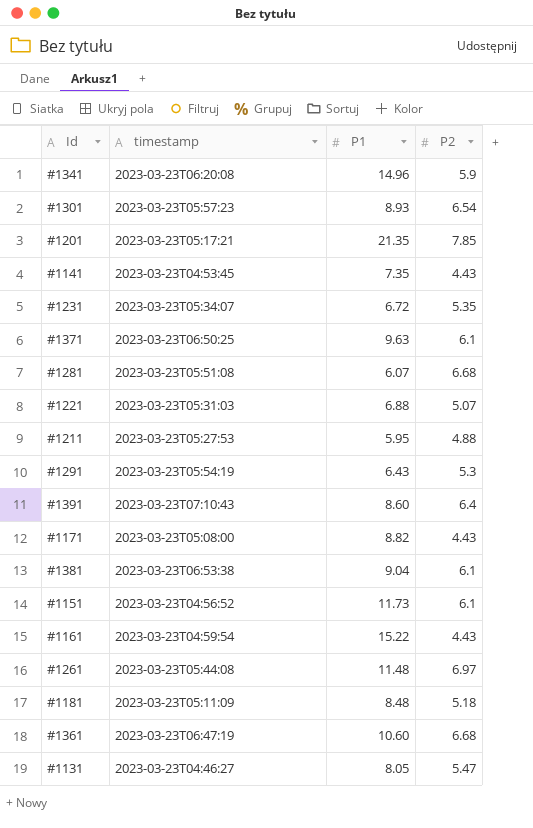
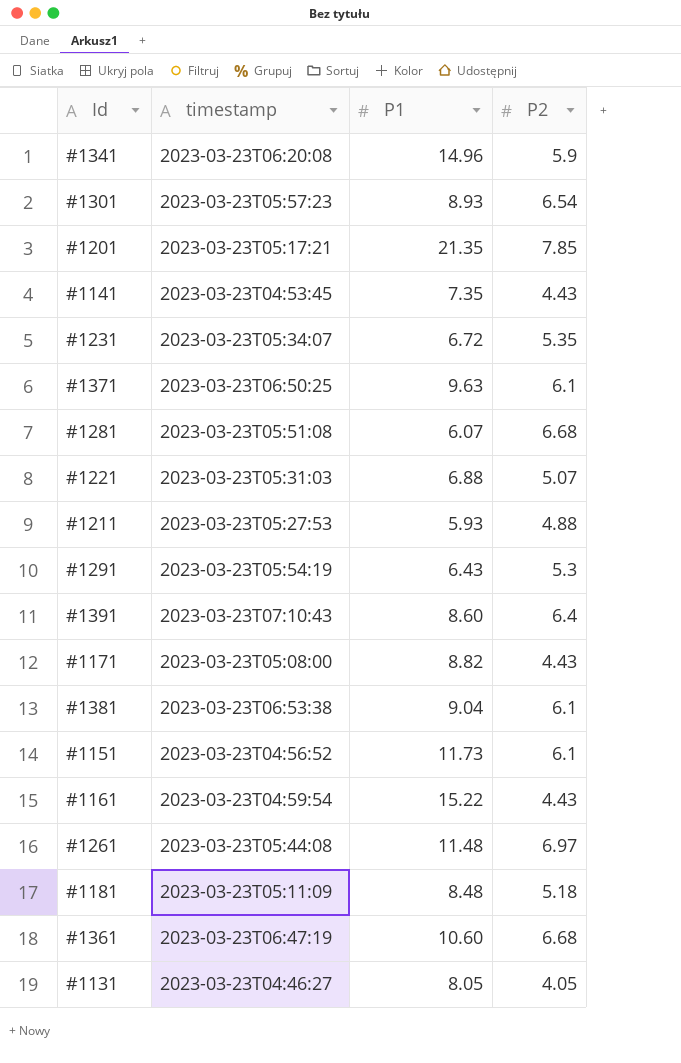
#1211 | P1: 5.95 -> 5.93
#1131 | P2: 5.47 -> 4.05

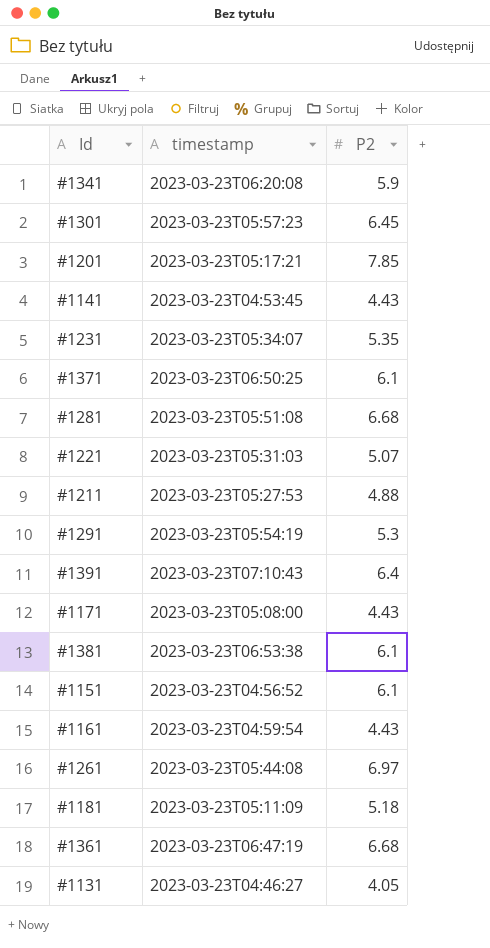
column P1 | position: 3 -> none
#1301 | P2: 6.54 -> 6.45

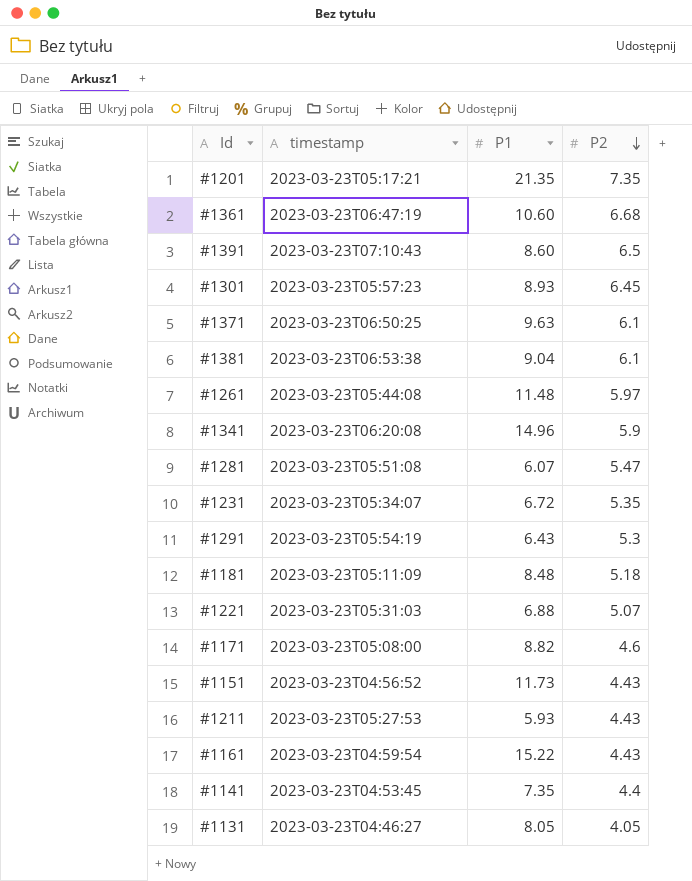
row order: none -> P2 descending
column P1 | position: none -> 3
#1201 | P2: 7.85 -> 7.35
#1391 | P2: 6.4 -> 6.5
#1261 | P2: 6.97 -> 5.97
#1281 | P2: 6.68 -> 5.47
#1171 | P2: 4.43 -> 4.6
#1151 | P2: 6.1 -> 4.43
#1211 | P2: 4.88 -> 4.43
#1141 | P2: 4.43 -> 4.4

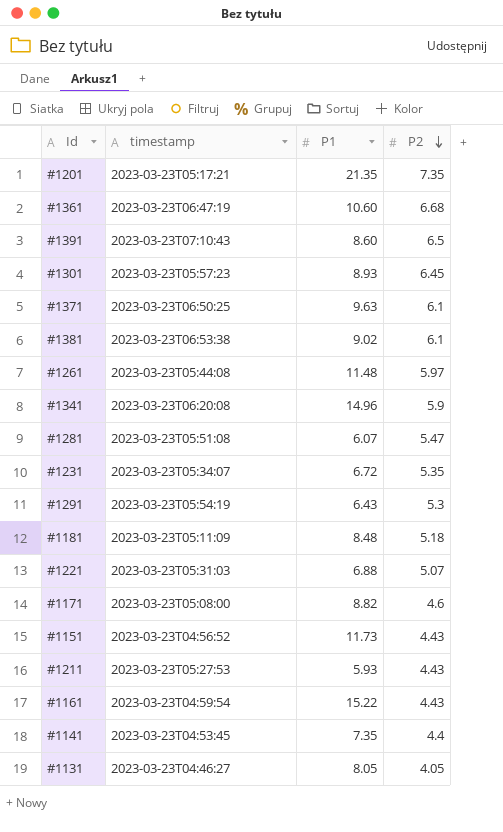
#1381 | P1: 9.04 -> 9.02

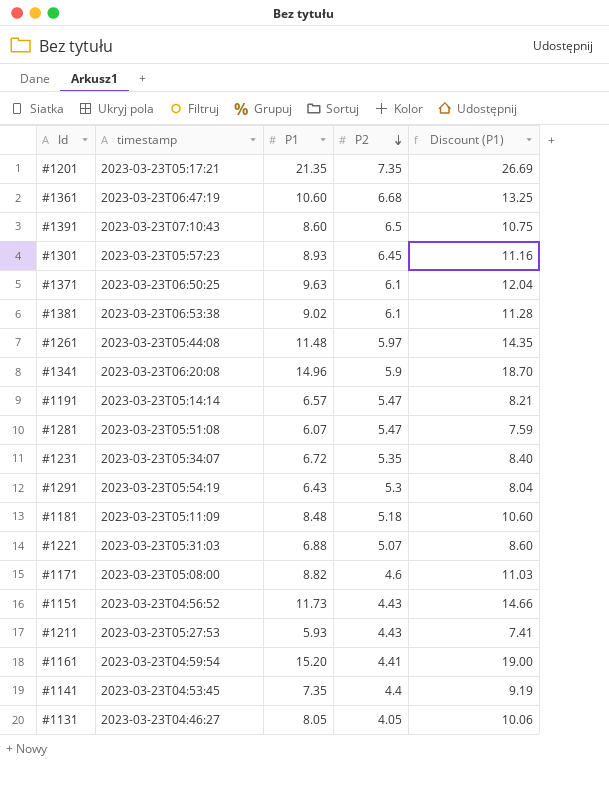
column Discount (P1) | formula: none -> [P1] * 1.25
row #1191: none -> 2023-03-23T05:14:14 | 6.57 | 5.47 | 8.21
#1161 | P1: 15.22 -> 15.20
#1161 | P2: 4.43 -> 4.41

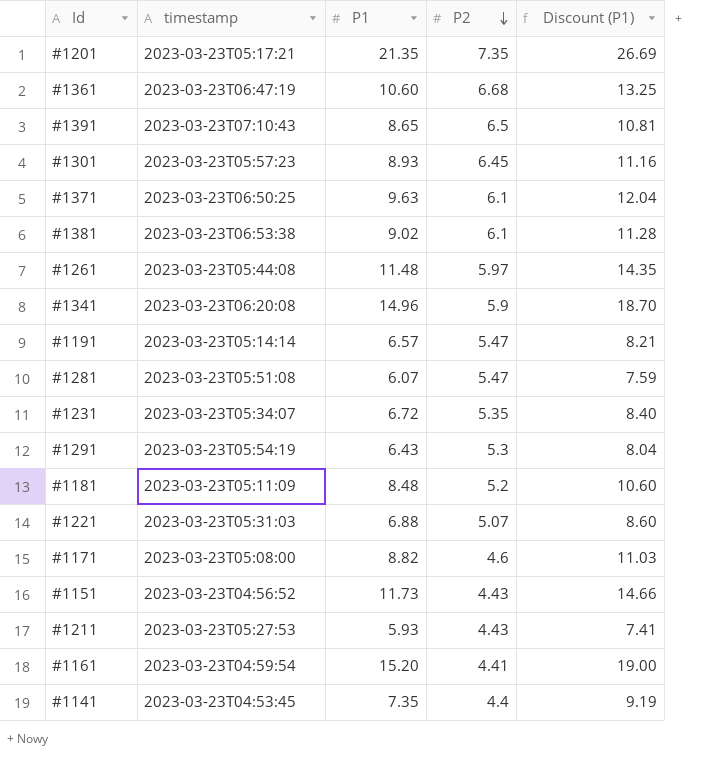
row #1131: 2023-03-23T04:46:27 | 8.05 | 4.05 | 10.06 -> none
#1391 | P1: 8.60 -> 8.65
#1391 | Discount (P1): 10.75 -> 10.81
#1181 | P2: 5.18 -> 5.2

